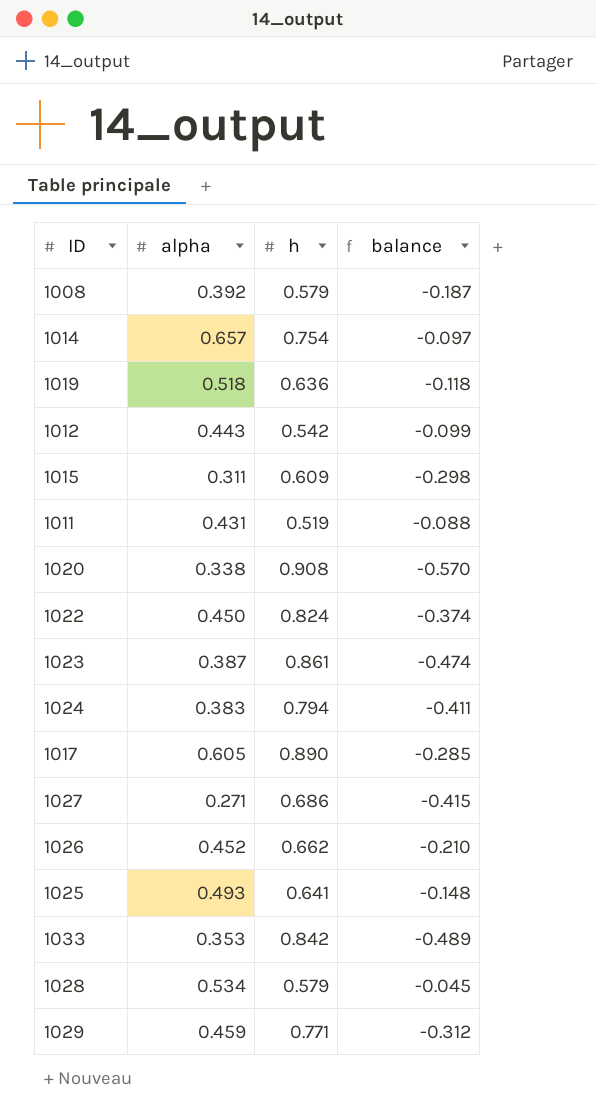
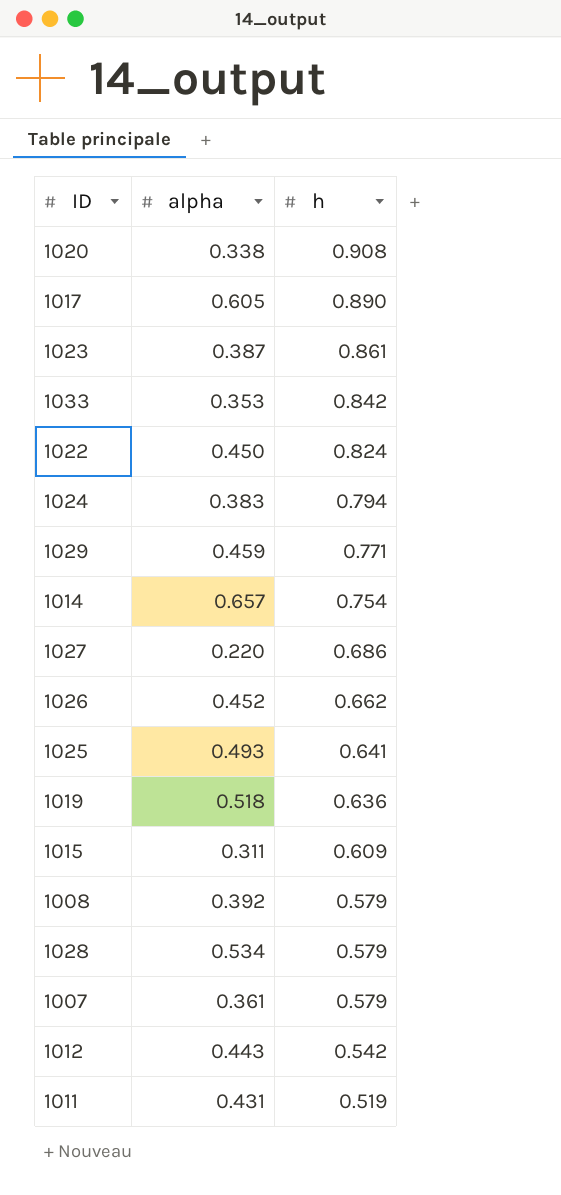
row order: none -> h descending
column balance | formula: [alpha] - [h] -> none
1027 | alpha: 0.271 -> 0.220
row 1007: none -> 0.361 | 0.579

